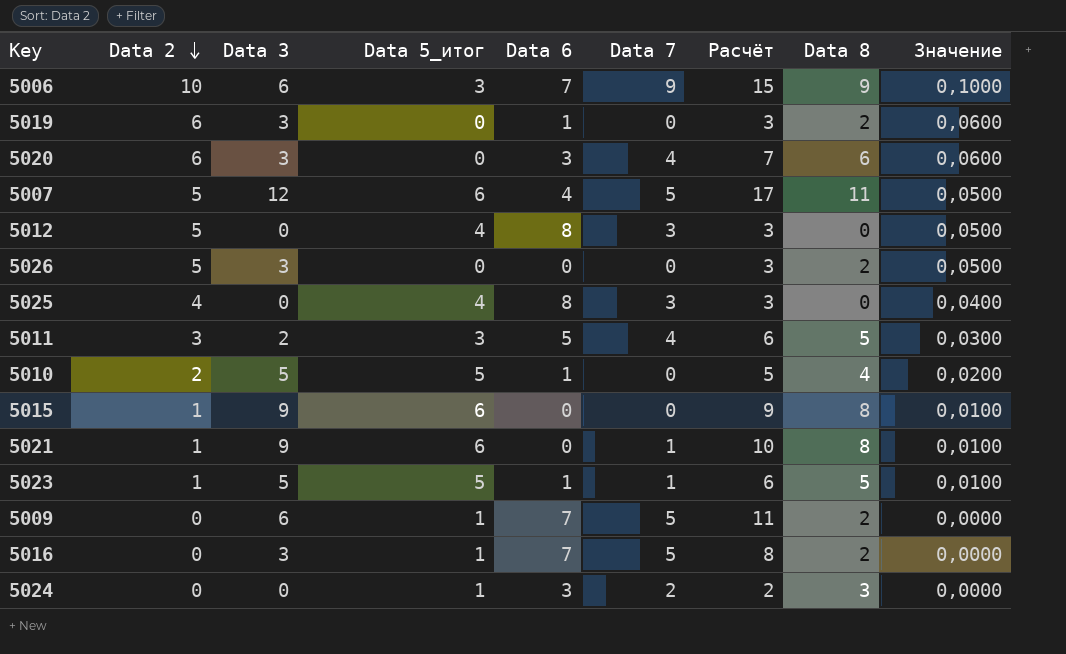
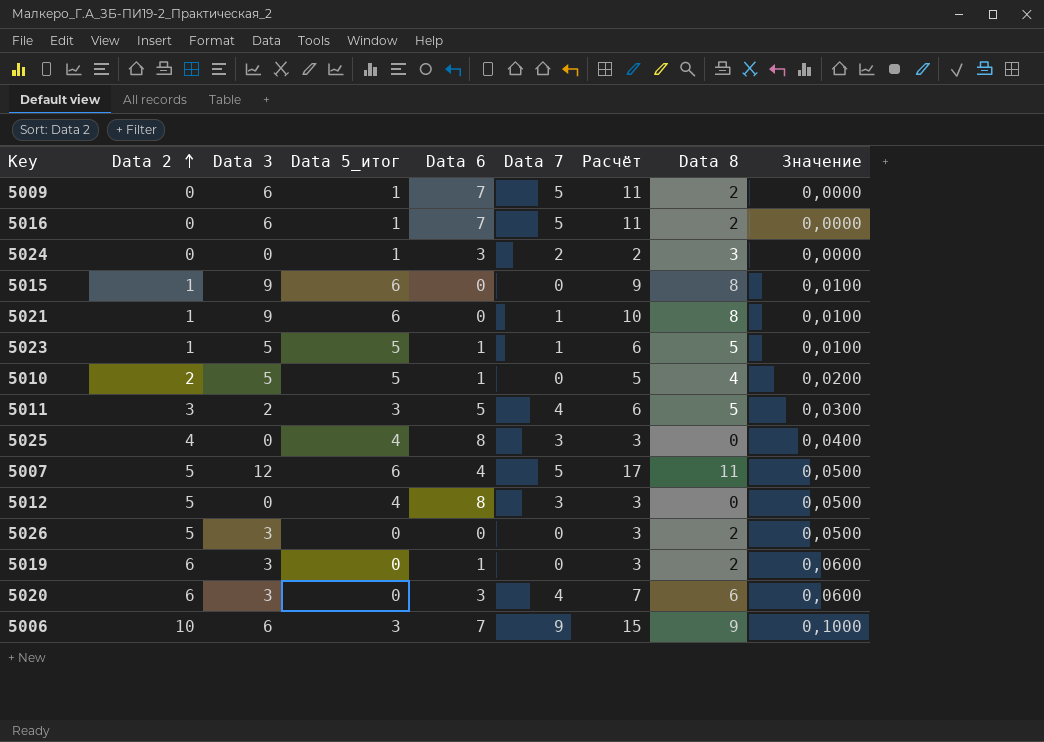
row order: Data 2 descending -> Data 2 ascending
5016 | Data 3: 3 -> 6
5016 | Расчёт: 8 -> 11

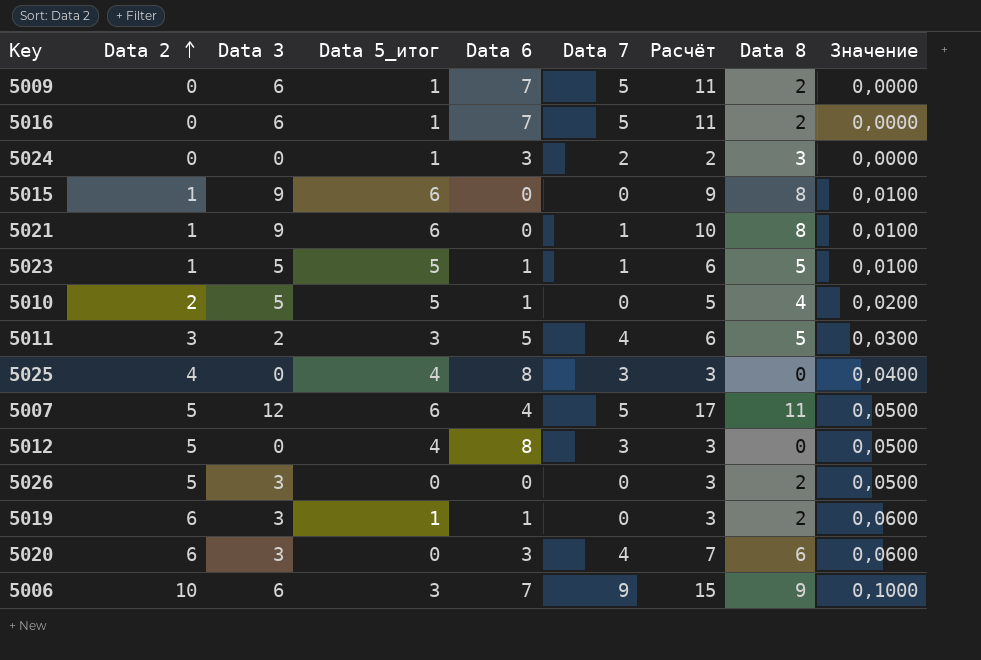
5019 | Data 5_итог: 0 -> 1

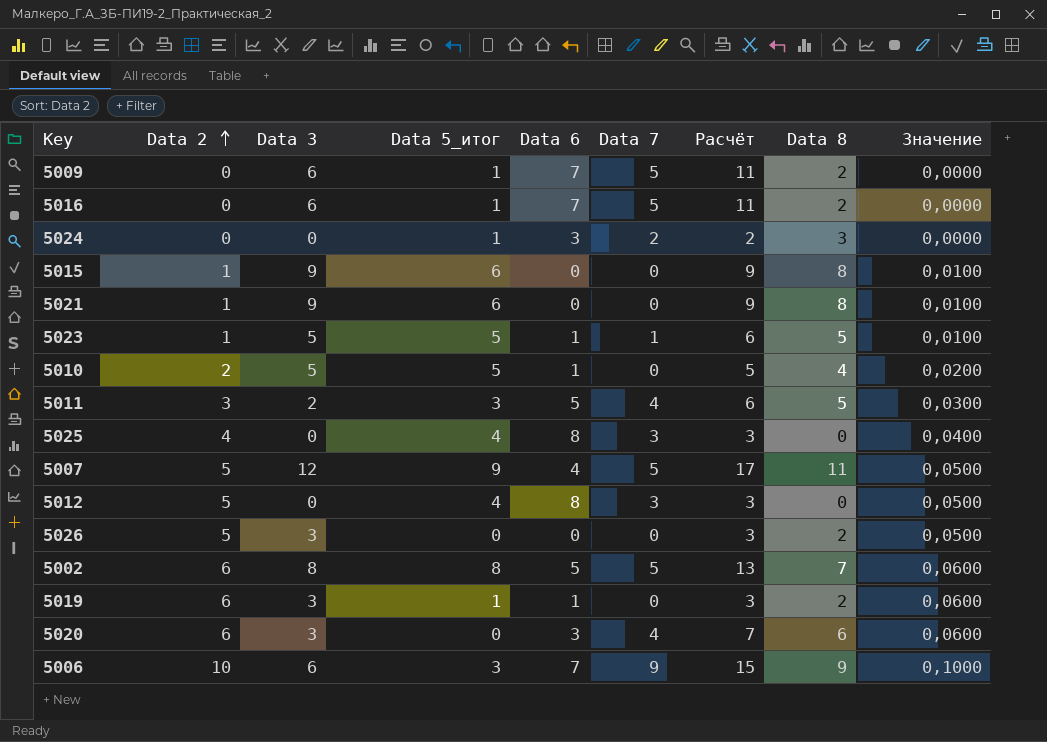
5021 | Data 7: 1 -> 0
5021 | Расчёт: 10 -> 9
5007 | Data 5_итог: 6 -> 9
row 5002: none -> 6 | 8 | 8 | 5 | 5 | 13 | 7 | 0,0600

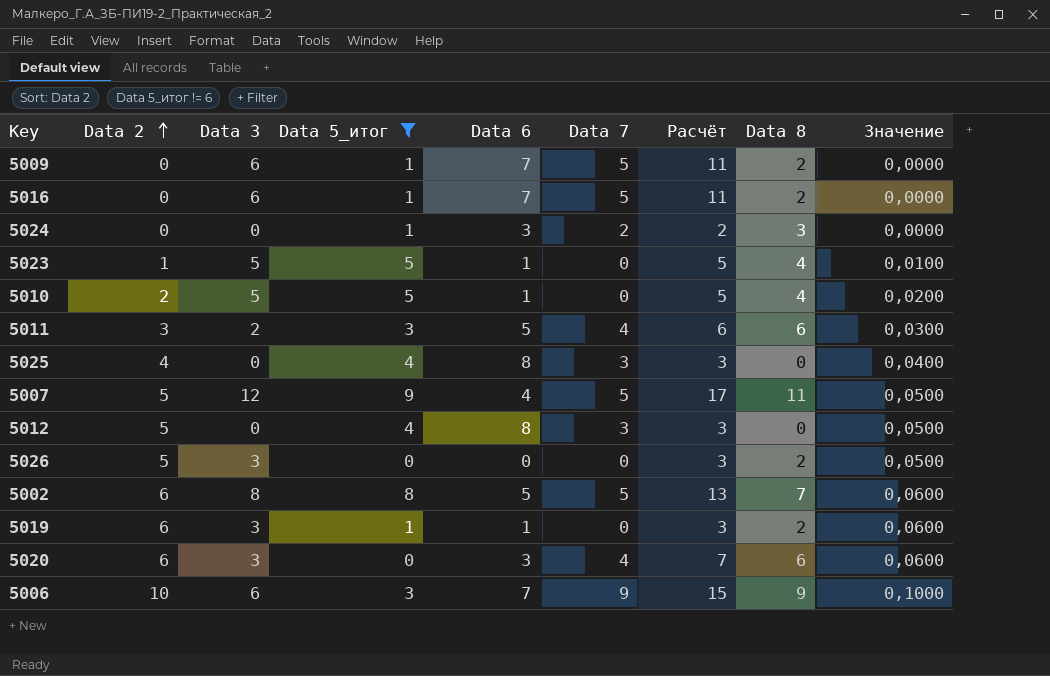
filter: none -> Data 5_итог != 6
5023 | Data 7: 1 -> 0
5023 | Расчёт: 6 -> 5
5023 | Data 8: 5 -> 4
5011 | Data 8: 5 -> 6

